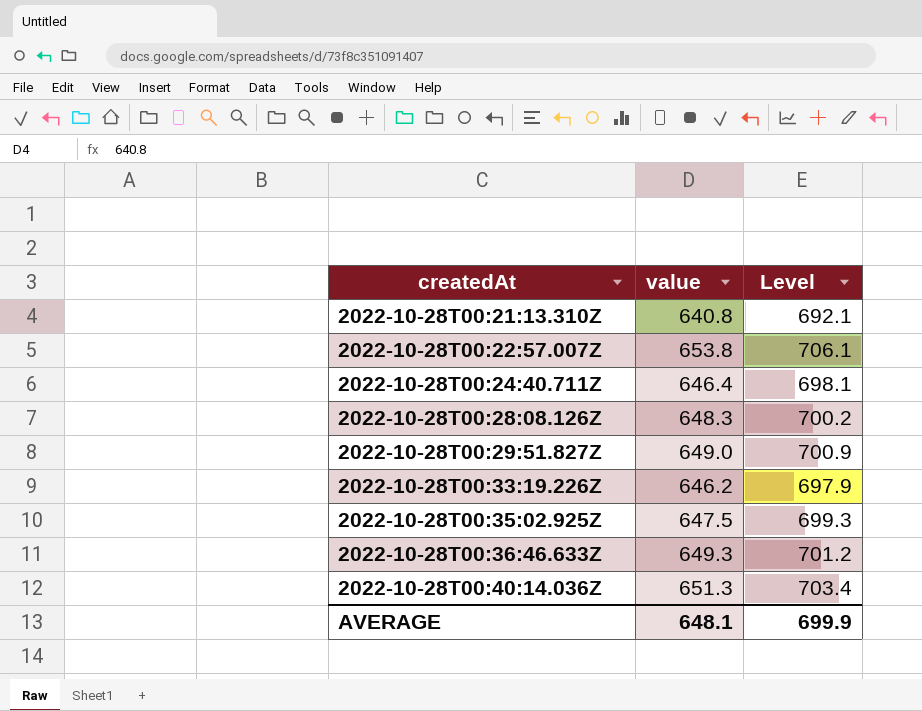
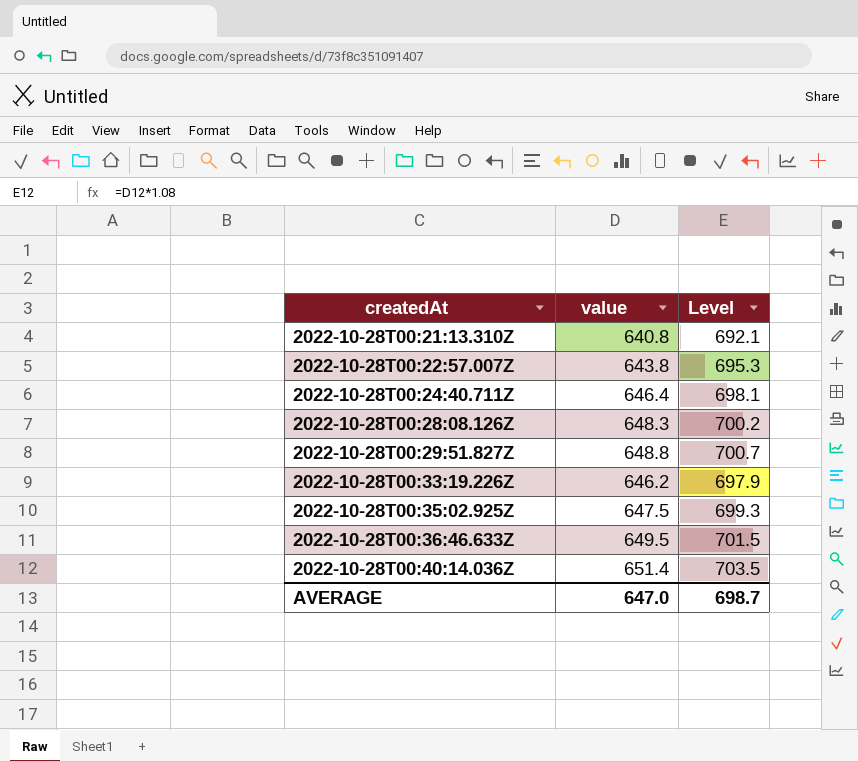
2022-10-28T00:22:57.007Z | value: 653.8 -> 643.8
2022-10-28T00:22:57.007Z | Level: 706.1 -> 695.3
2022-10-28T00:29:51.827Z | value: 649.0 -> 648.8
2022-10-28T00:29:51.827Z | Level: 700.9 -> 700.7
2022-10-28T00:36:46.633Z | value: 649.3 -> 649.5
2022-10-28T00:36:46.633Z | Level: 701.2 -> 701.5
2022-10-28T00:40:14.036Z | value: 651.3 -> 651.4
2022-10-28T00:40:14.036Z | Level: 703.4 -> 703.5
AVERAGE | value: 648.1 -> 647.0
AVERAGE | Level: 699.9 -> 698.7

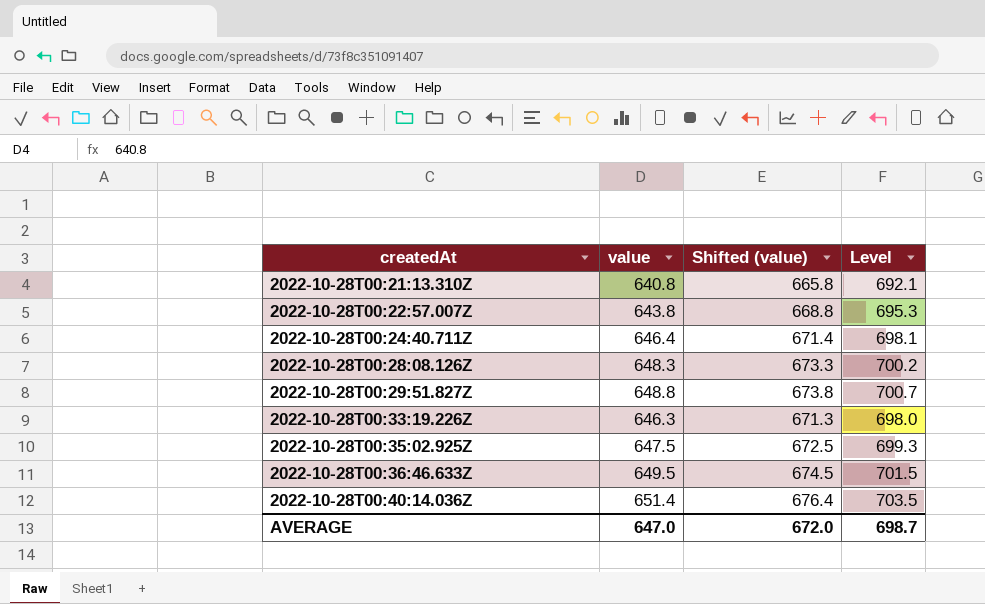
column Shifted (value) | formula: none -> [value] + 25
2022-10-28T00:33:19.226Z | value: 646.2 -> 646.3
2022-10-28T00:33:19.226Z | Level: 697.9 -> 698.0

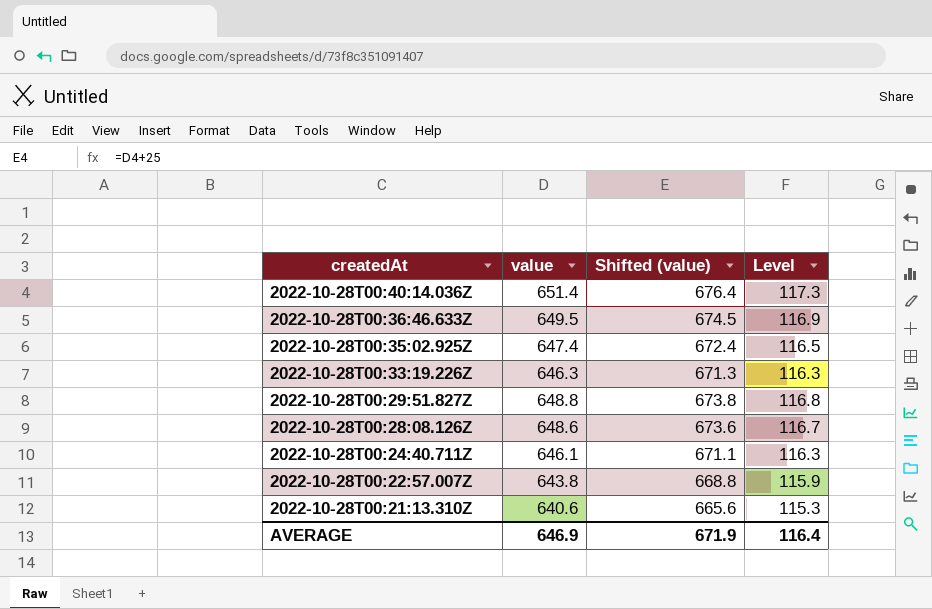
row order: createdAt ascending -> createdAt descending
column Level | formula: [value] * 1.08 -> [value] * 0.18
2022-10-28T00:35:02.925Z | value: 647.5 -> 647.4
2022-10-28T00:35:02.925Z | Shifted (value): 672.5 -> 672.4
2022-10-28T00:28:08.126Z | value: 648.3 -> 648.6
2022-10-28T00:28:08.126Z | Shifted (value): 673.3 -> 673.6
2022-10-28T00:24:40.711Z | value: 646.4 -> 646.1
2022-10-28T00:24:40.711Z | Shifted (value): 671.4 -> 671.1
2022-10-28T00:21:13.310Z | value: 640.8 -> 640.6
2022-10-28T00:21:13.310Z | Shifted (value): 665.8 -> 665.6
AVERAGE | value: 647.0 -> 646.9
AVERAGE | Shifted (value): 672.0 -> 671.9
AVERAGE | Level: 698.7 -> 116.4

